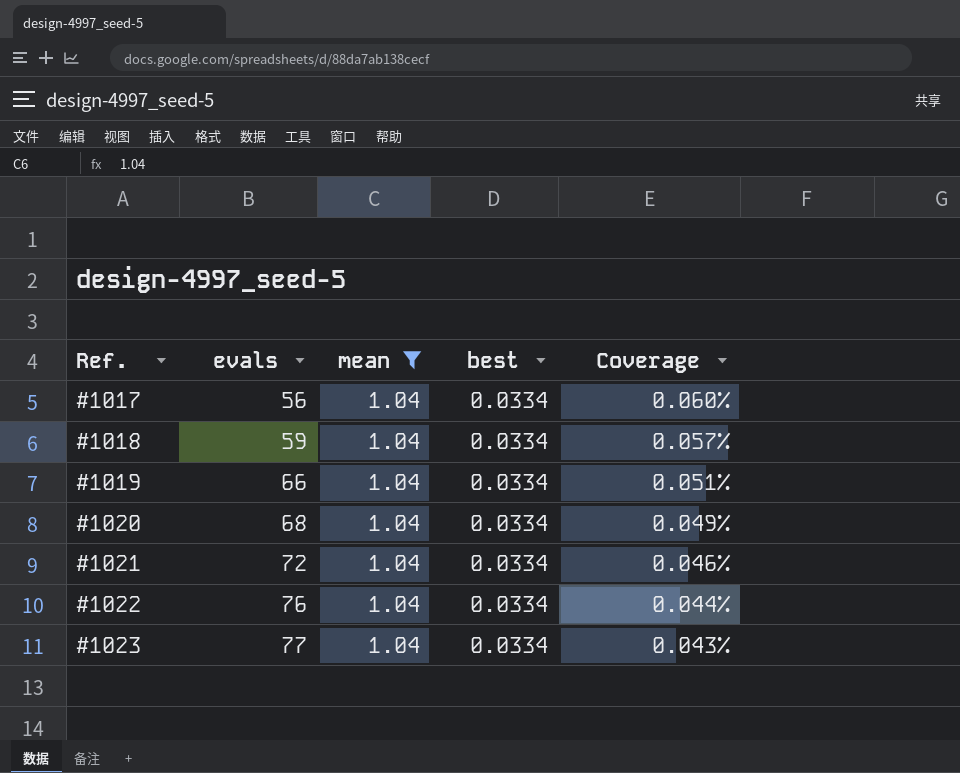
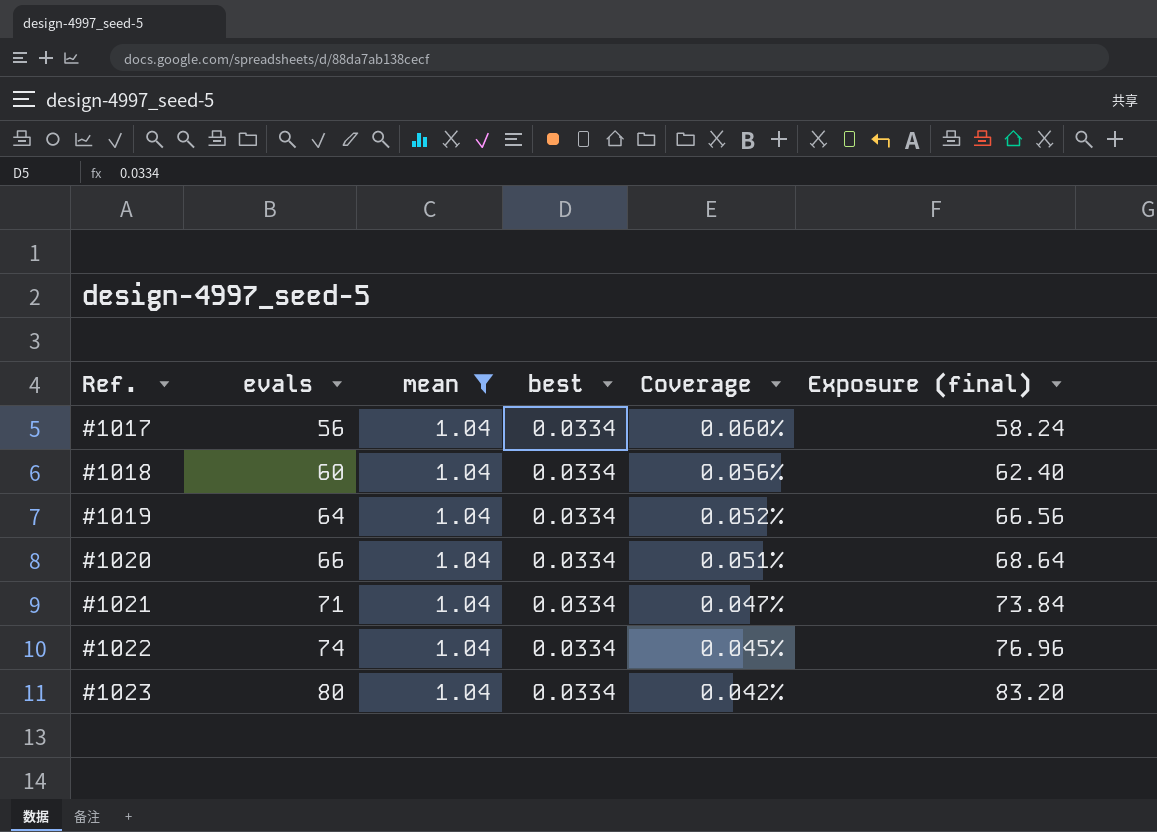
column Exposure (final) | formula: none -> [evals] * [mean]
#1018 | evals: 59 -> 60
#1018 | Coverage: 0.057% -> 0.056%
#1019 | evals: 66 -> 64
#1019 | Coverage: 0.051% -> 0.052%
#1020 | evals: 68 -> 66
#1020 | Coverage: 0.049% -> 0.051%
#1021 | evals: 72 -> 71
#1021 | Coverage: 0.046% -> 0.047%
#1022 | evals: 76 -> 74
#1022 | Coverage: 0.044% -> 0.045%
#1023 | evals: 77 -> 80
#1023 | Coverage: 0.043% -> 0.042%

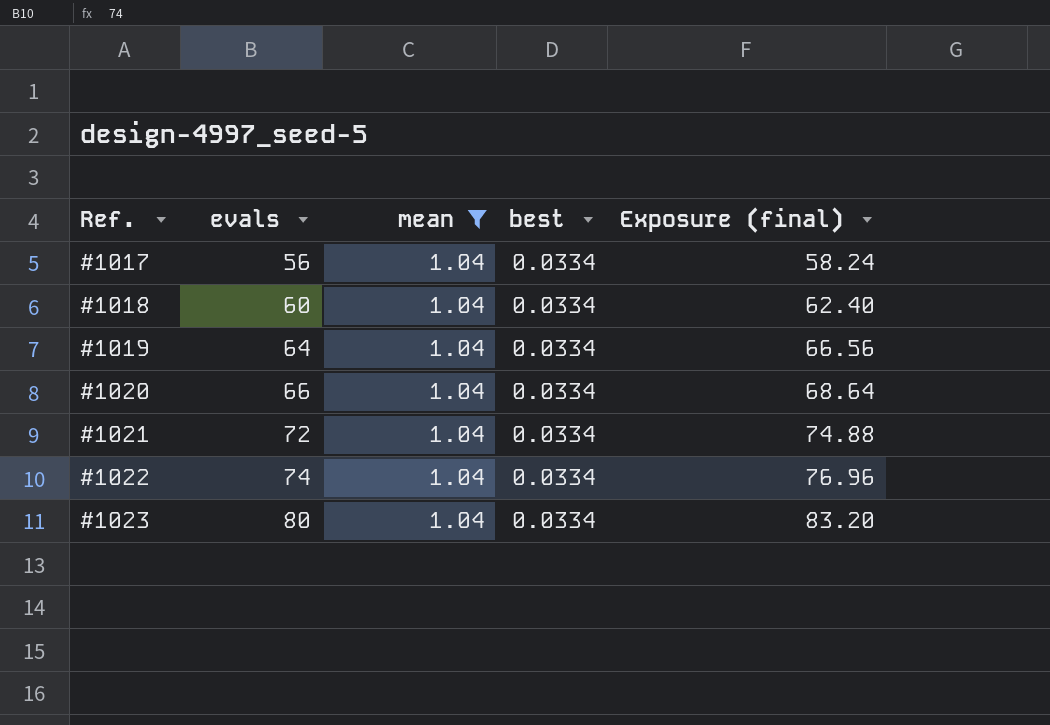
column Coverage | formula: [best] / [evals] -> none
#1021 | evals: 71 -> 72
#1021 | Exposure (final): 73.84 -> 74.88

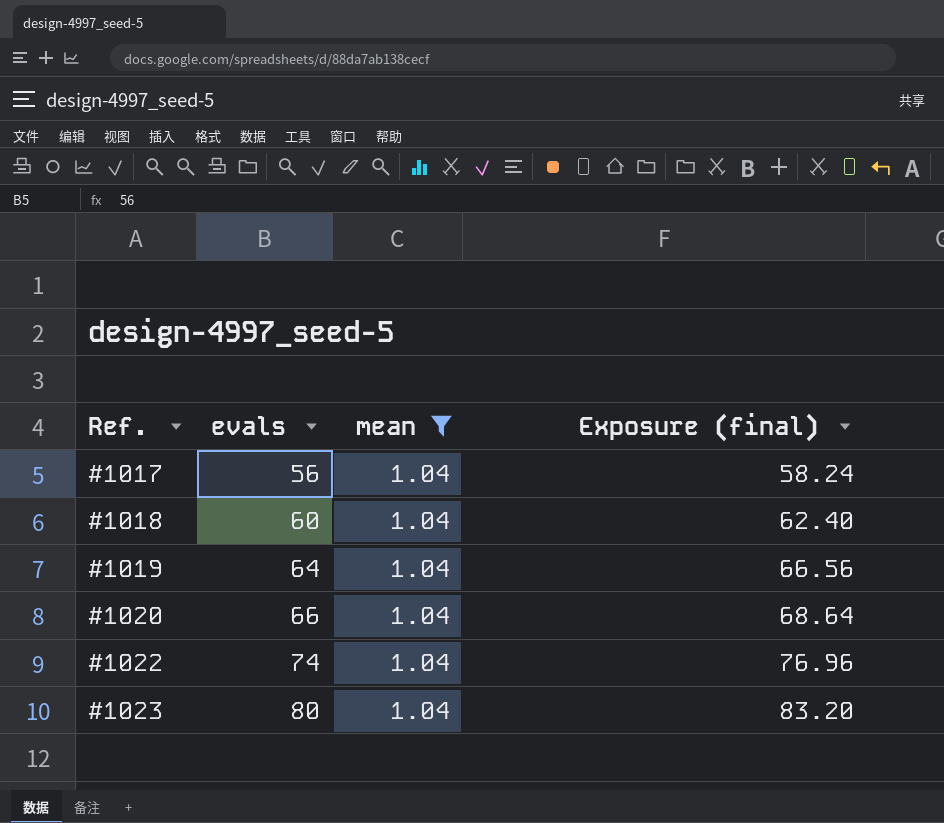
column best | position: 4 -> none
row #1021: 72 | 1.04 | 0.0334 | 74.88 -> none

